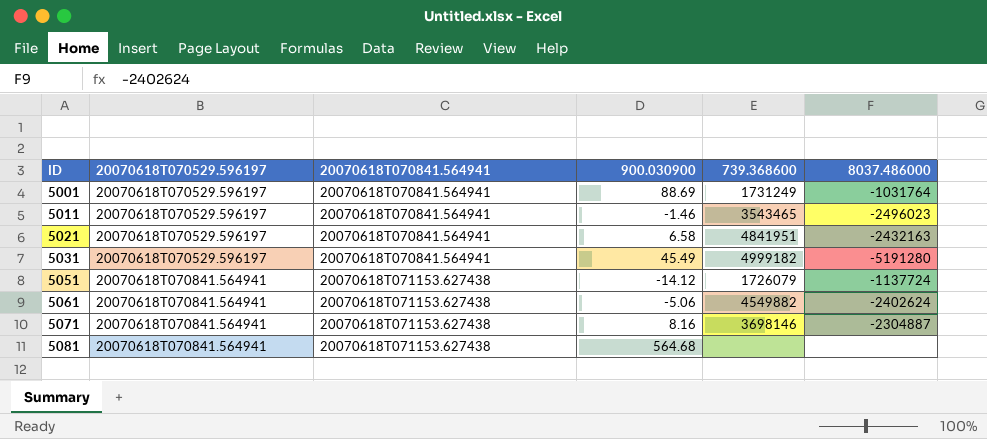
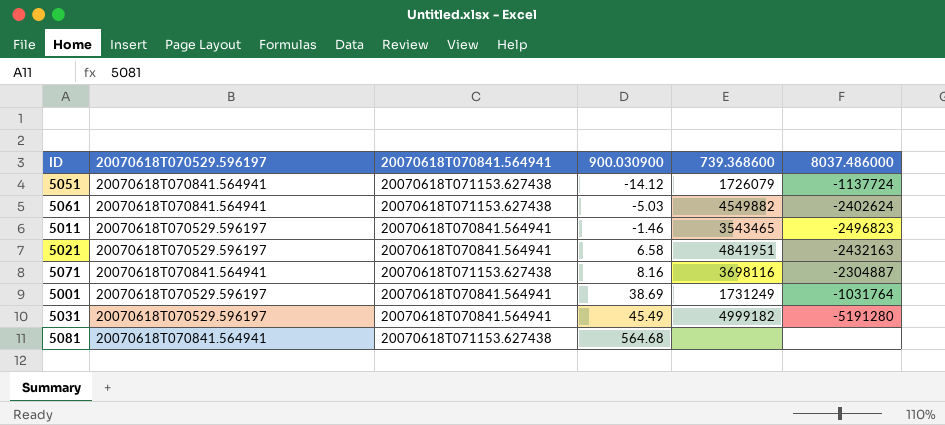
row order: ID ascending -> 900.030900 ascending
5061 | 900.030900: -5.06 -> -5.03
5011 | 8037.486000: -2496023 -> -2496823
5071 | 739.368600: 3698146 -> 3698116
5001 | 900.030900: 88.69 -> 38.69

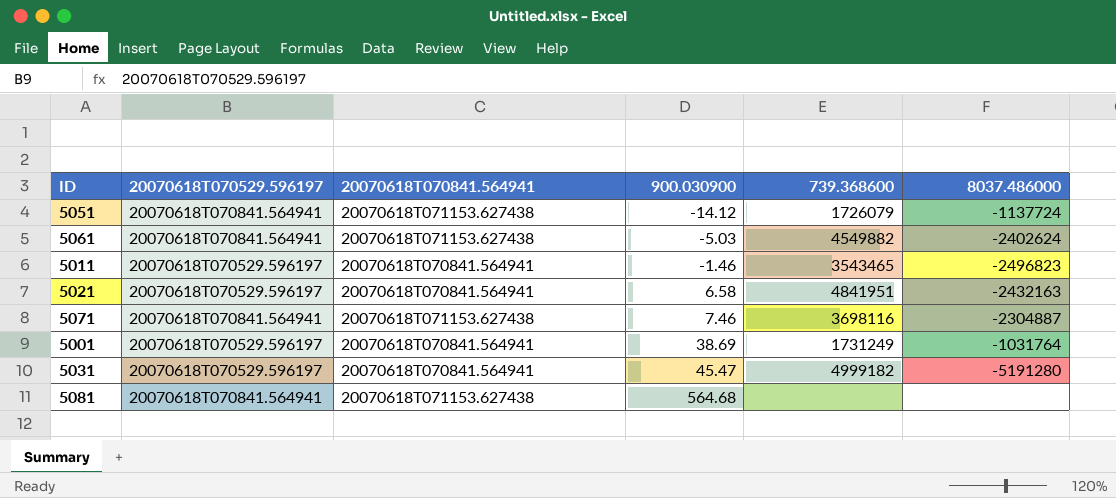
5071 | 900.030900: 8.16 -> 7.46
5031 | 900.030900: 45.49 -> 45.47

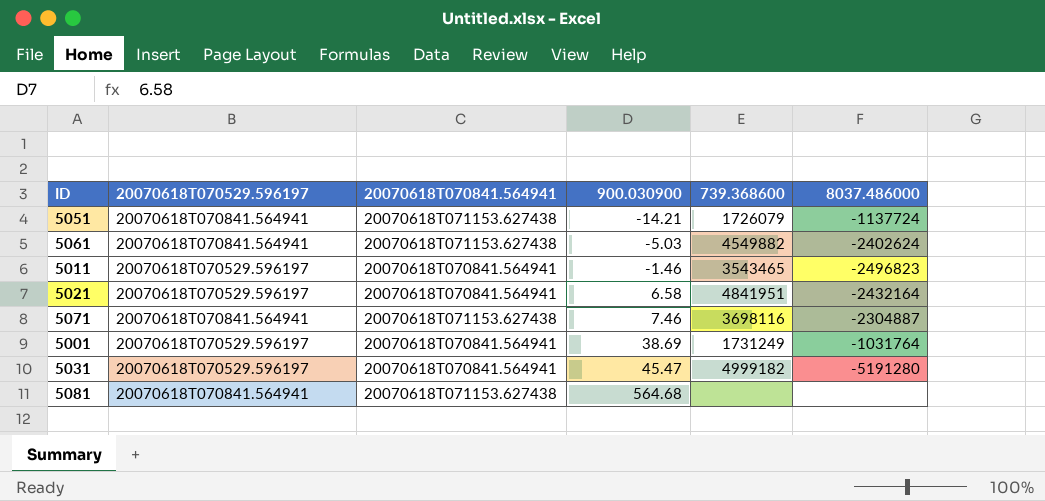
5051 | 900.030900: -14.12 -> -14.21
5021 | 8037.486000: -2432163 -> -2432164

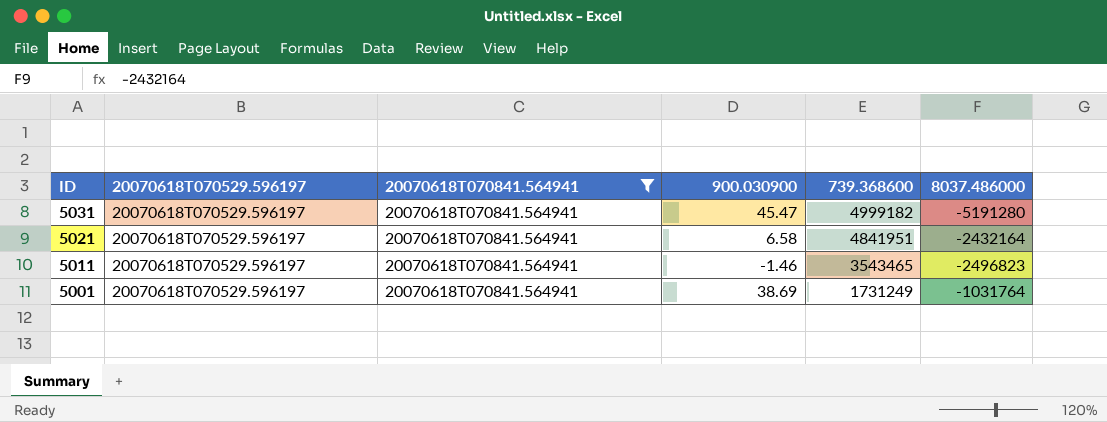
filter: none -> 20070618T070841.564941 = 20070618T070841.564941
row order: 900.030900 ascending -> ID descending

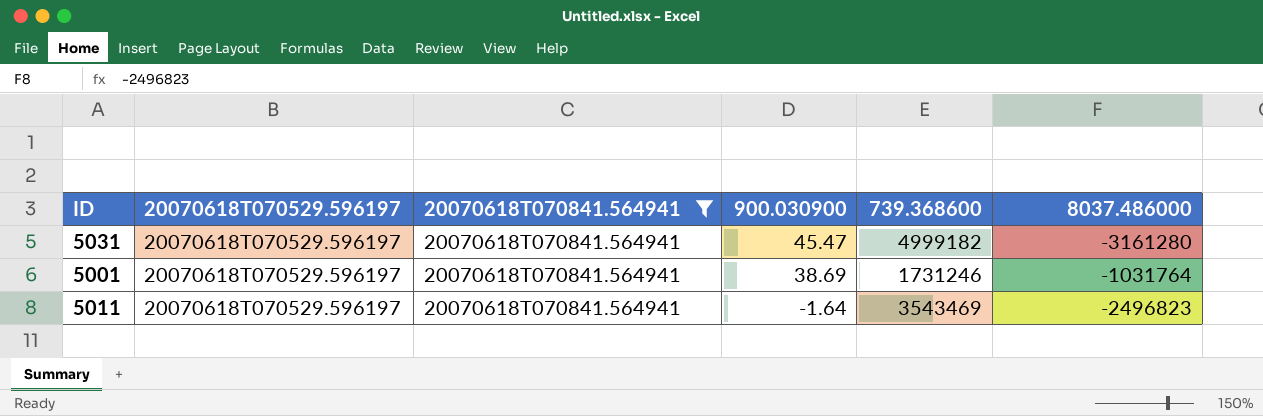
row order: ID descending -> 900.030900 descending
row 5021: 20070618T070529.596197 | 20070618T070841.564941 | 6.58 | 4841951 | -2432164 -> none
5031 | 8037.486000: -5191280 -> -3161280
5001 | 739.368600: 1731249 -> 1731246
5011 | 900.030900: -1.46 -> -1.64
5011 | 739.368600: 3543465 -> 3543469

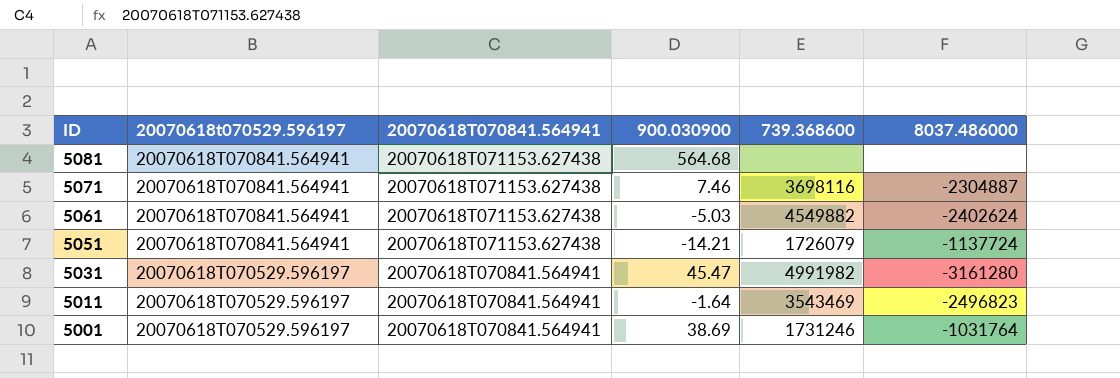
filter: 20070618T070841.564941 = 20070618T070841.564941 -> none
row order: 900.030900 descending -> ID descending
column name: 20070618T070529.596197 -> 20070618t070529.596197
5031 | 739.368600: 4999182 -> 4991982

